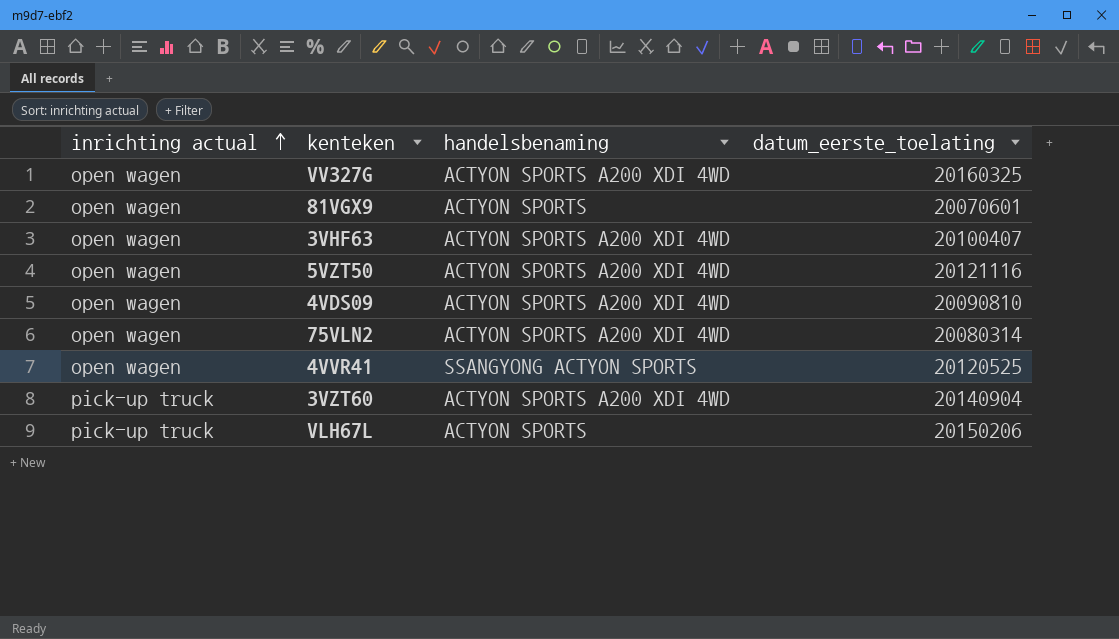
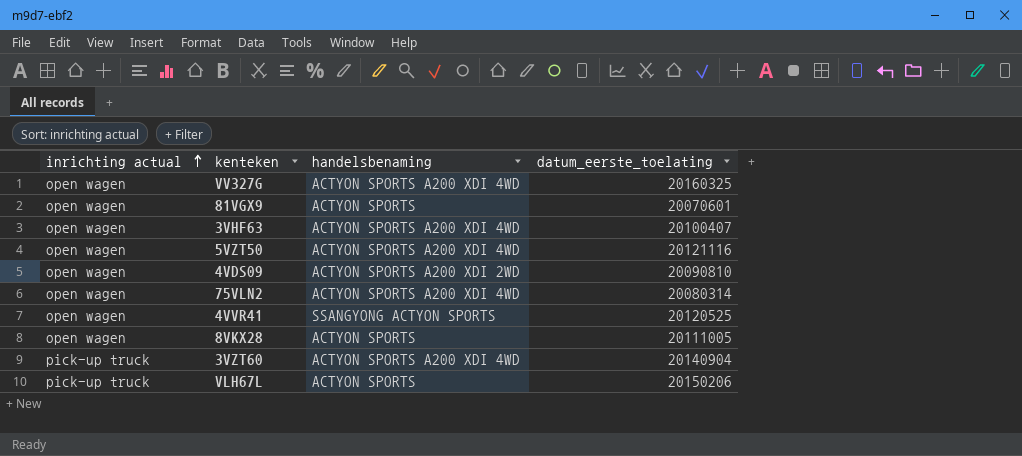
4VDS09 | handelsbenaming: ACTYON SPORTS A200 XDI 4WD -> ACTYON SPORTS A200 XDI 2WD
row 8VKX28: none -> open wagen | ACTYON SPORTS | 20111005

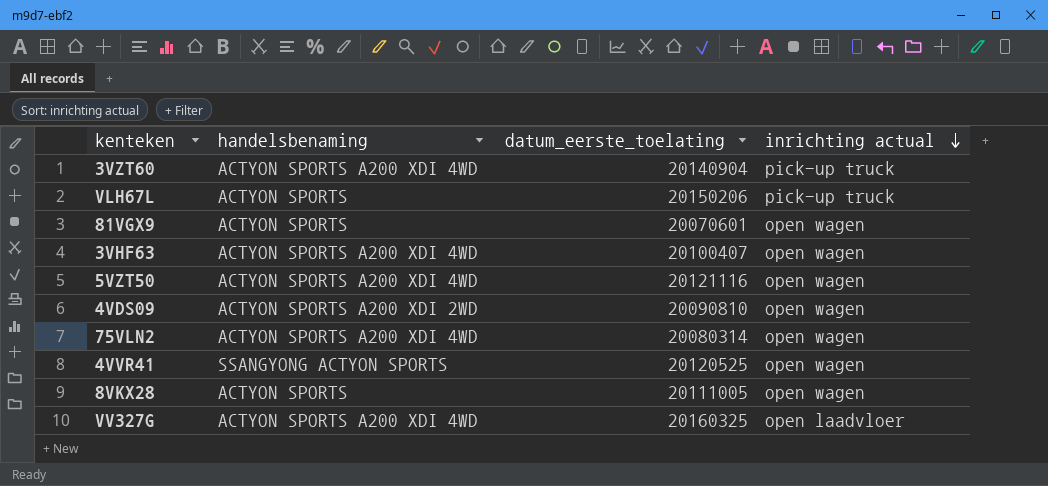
row order: inrichting actual ascending -> inrichting actual descending
column inrichting actual | position: 1 -> 4
VV327G | inrichting actual: open wagen -> open laadvloer

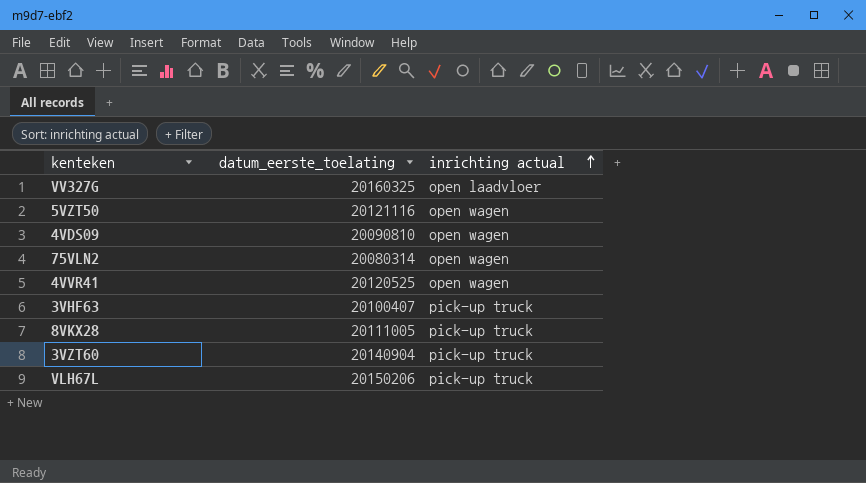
row order: inrichting actual descending -> inrichting actual ascending
column handelsbenaming | position: 2 -> none
row 81VGX9: ACTYON SPORTS | 20070601 | open wagen -> none
3VHF63 | inrichting actual: open wagen -> pick-up truck
8VKX28 | inrichting actual: open wagen -> pick-up truck

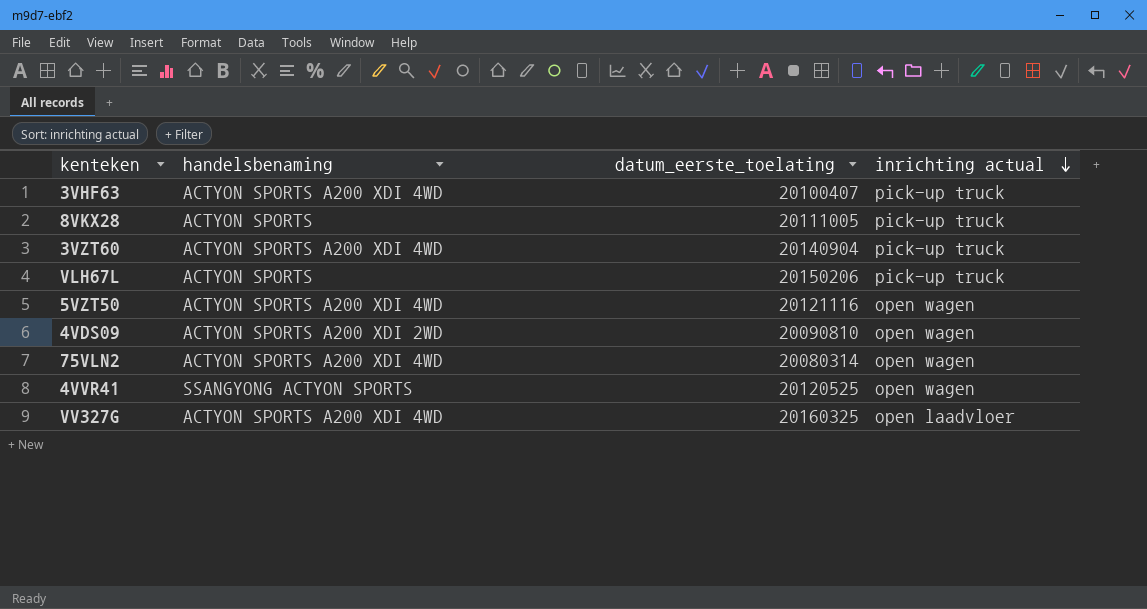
row order: inrichting actual ascending -> inrichting actual descending
column handelsbenaming | position: none -> 2

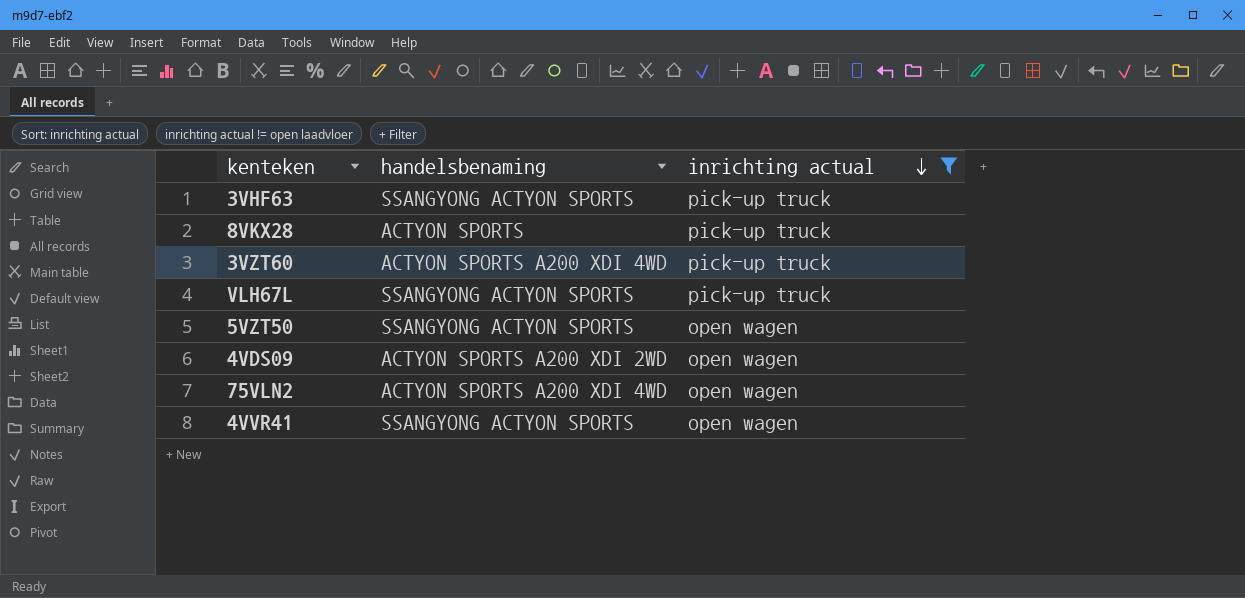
filter: none -> inrichting actual != open laadvloer
column datum_eerste_toelating | position: 3 -> none
3VHF63 | handelsbenaming: ACTYON SPORTS A200 XDI 4WD -> SSANGYONG ACTYON SPORTS
VLH67L | handelsbenaming: ACTYON SPORTS -> SSANGYONG ACTYON SPORTS
5VZT50 | handelsbenaming: ACTYON SPORTS A200 XDI 4WD -> SSANGYONG ACTYON SPORTS

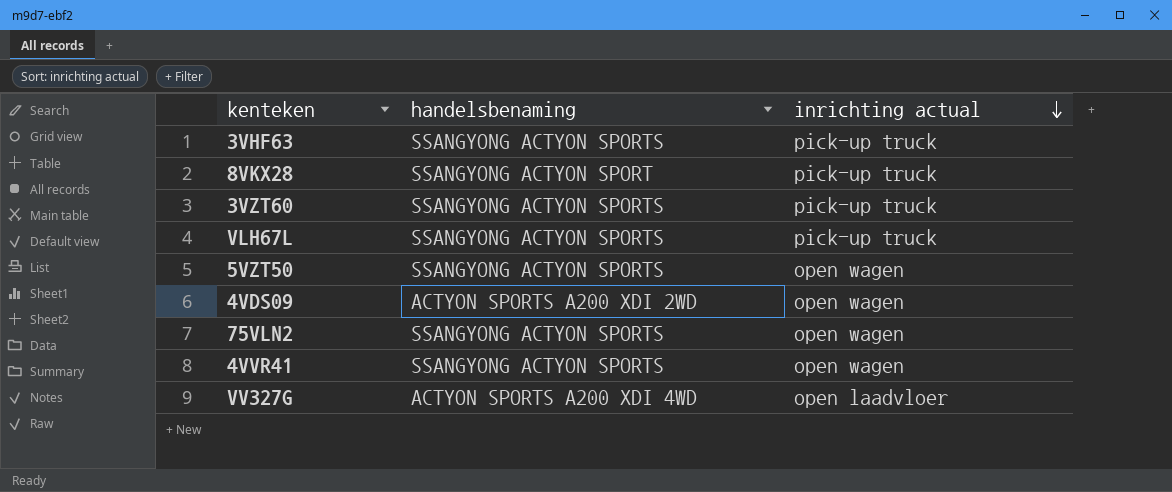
filter: inrichting actual != open laadvloer -> none
8VKX28 | handelsbenaming: ACTYON SPORTS -> SSANGYONG ACTYON SPORT
3VZT60 | handelsbenaming: ACTYON SPORTS A200 XDI 4WD -> SSANGYONG ACTYON SPORTS
75VLN2 | handelsbenaming: ACTYON SPORTS A200 XDI 4WD -> SSANGYONG ACTYON SPORTS

